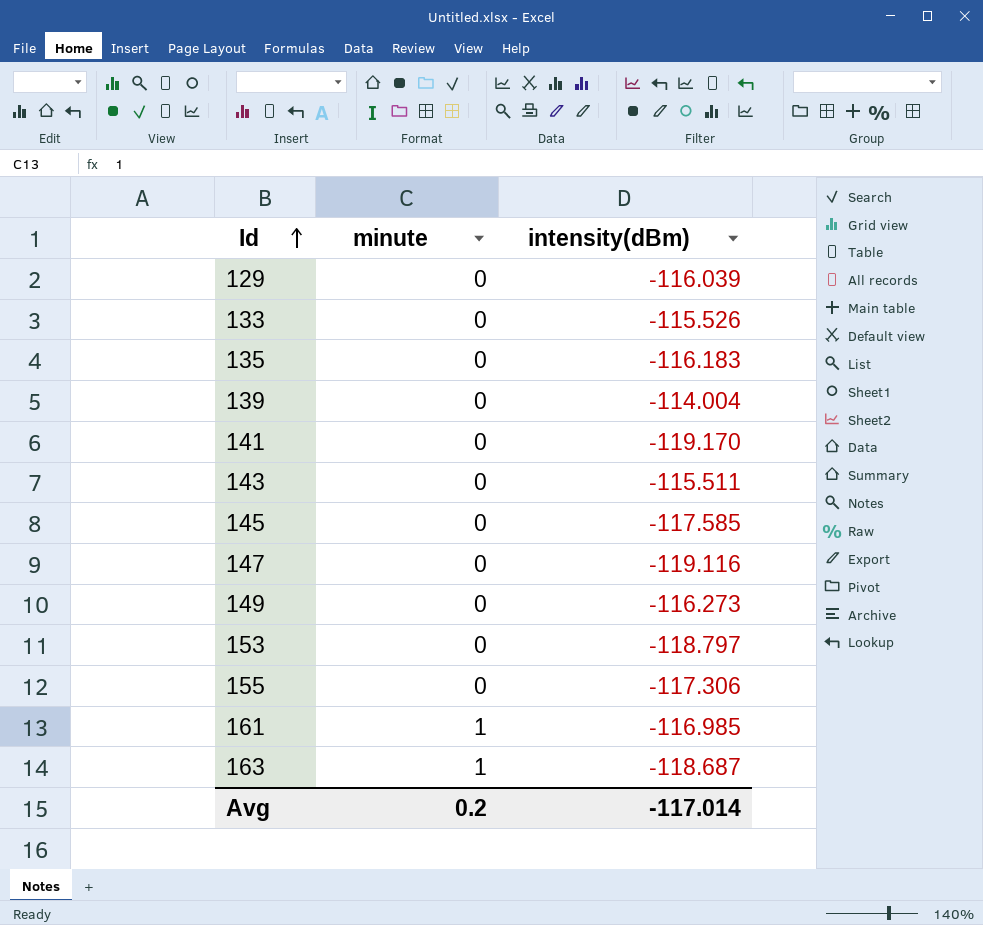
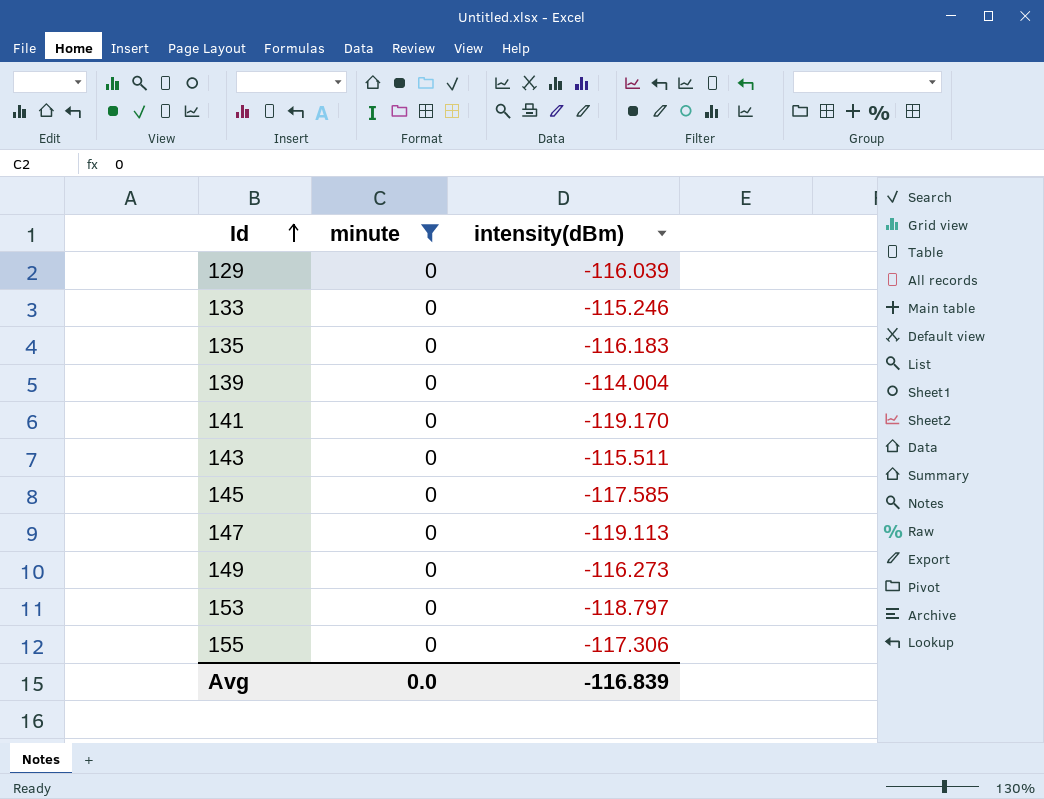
filter: none -> minute = 0
133 | intensity(dBm): -115.526 -> -115.246
147 | intensity(dBm): -119.116 -> -119.113
Avg | minute: 0.2 -> 0.0
Avg | intensity(dBm): -117.014 -> -116.839

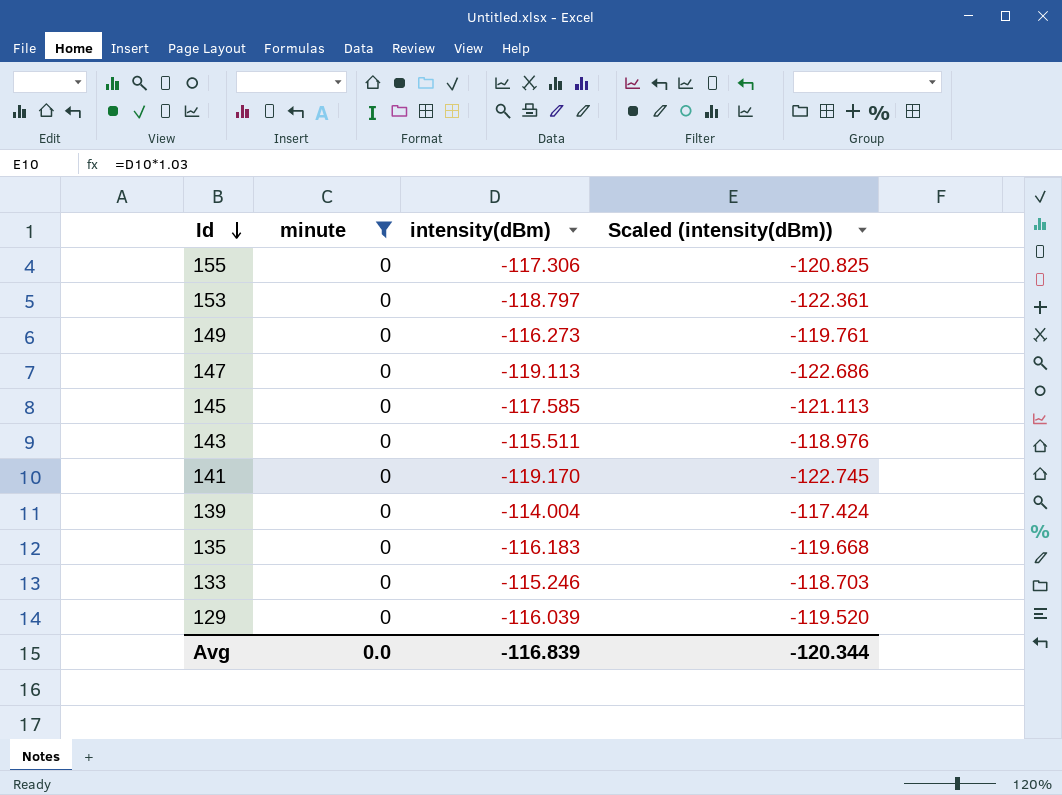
row order: Id ascending -> Id descending
column Scaled (intensity(dBm)) | formula: none -> [intensity(dBm)] * 1.03

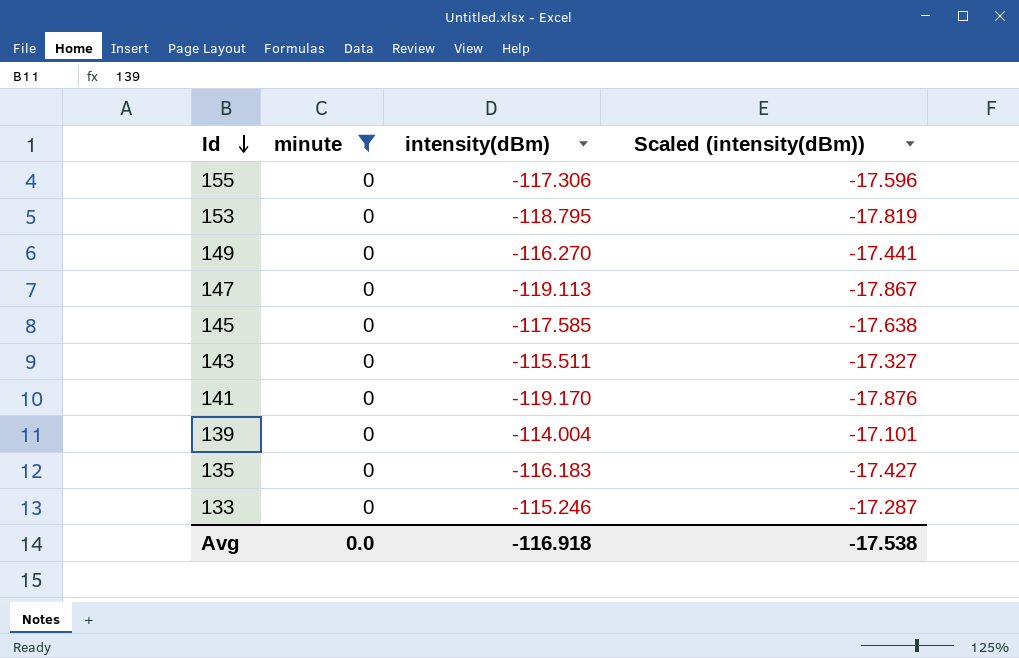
column Scaled (intensity(dBm)) | formula: [intensity(dBm)] * 1.03 -> [intensity(dBm)] * 0.15
row 129: 0 | -116.039 | -119.520 -> none
153 | intensity(dBm): -118.797 -> -118.795
149 | intensity(dBm): -116.273 -> -116.270
Avg | intensity(dBm): -116.839 -> -116.918
Avg | Scaled (intensity(dBm)): -120.344 -> -17.538

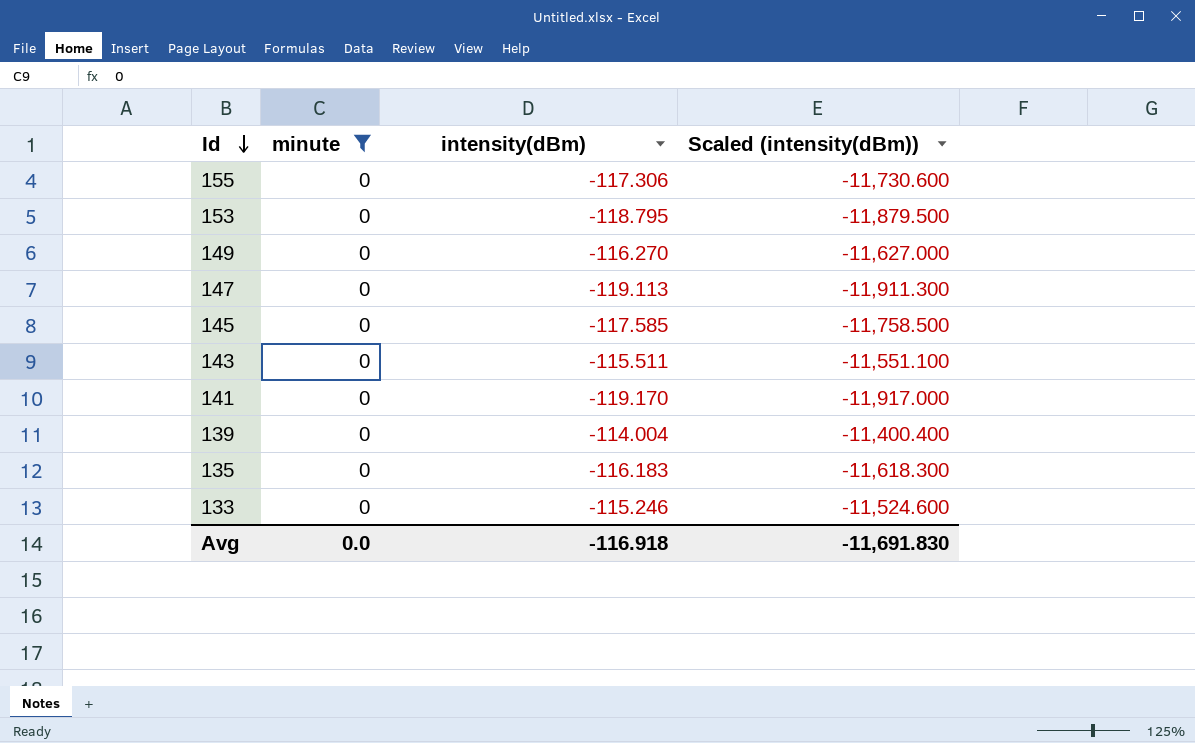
column Scaled (intensity(dBm)) | formula: [intensity(dBm)] * 0.15 -> [intensity(dBm)] * 100
Avg | Scaled (intensity(dBm)): -17.538 -> -11,691.830

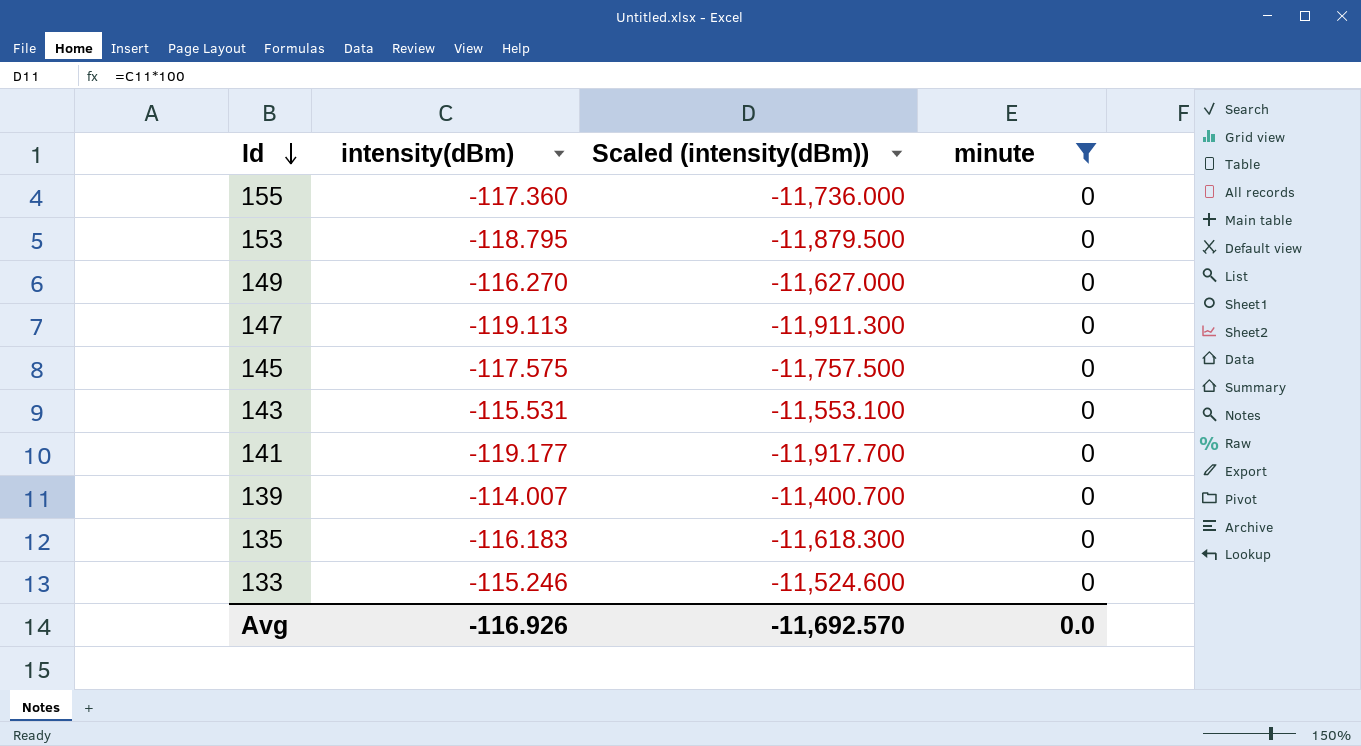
column minute | position: 2 -> 4
155 | intensity(dBm): -117.306 -> -117.360
155 | Scaled (intensity(dBm)): -11,730.600 -> -11,736.000
145 | intensity(dBm): -117.585 -> -117.575
145 | Scaled (intensity(dBm)): -11,758.500 -> -11,757.500
143 | intensity(dBm): -115.511 -> -115.531
143 | Scaled (intensity(dBm)): -11,551.100 -> -11,553.100
141 | intensity(dBm): -119.170 -> -119.177
141 | Scaled (intensity(dBm)): -11,917.000 -> -11,917.700
139 | intensity(dBm): -114.004 -> -114.007
139 | Scaled (intensity(dBm)): -11,400.400 -> -11,400.700
Avg | intensity(dBm): -116.918 -> -116.926
Avg | Scaled (intensity(dBm)): -11,691.830 -> -11,692.570

